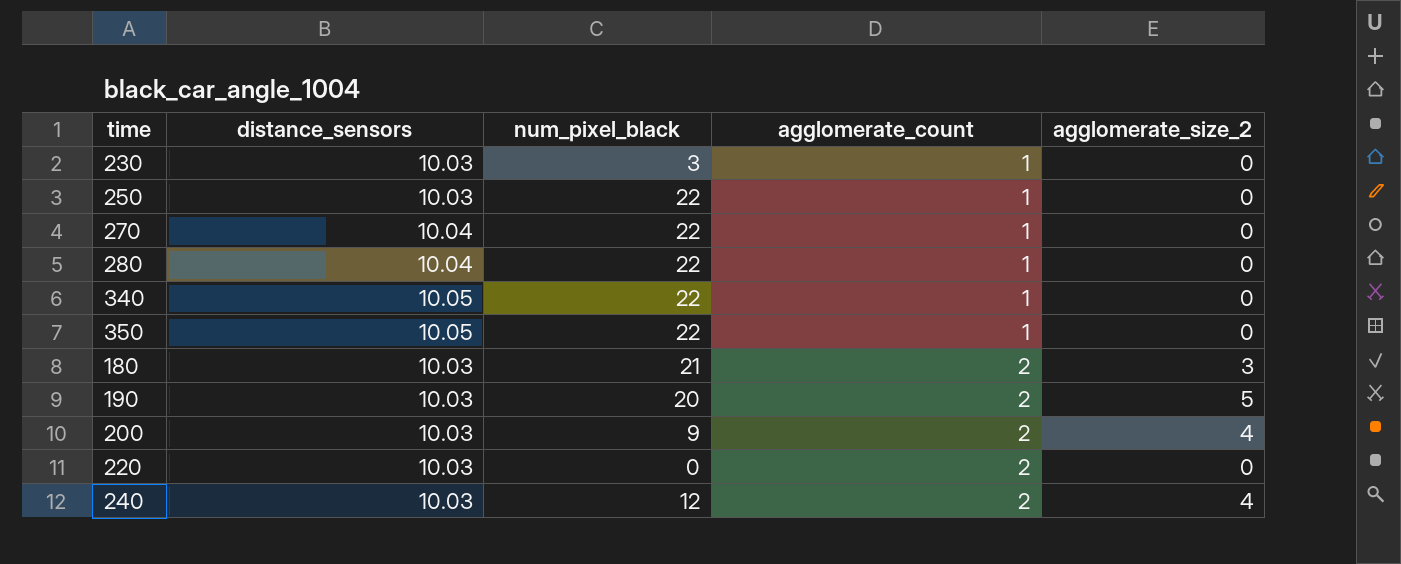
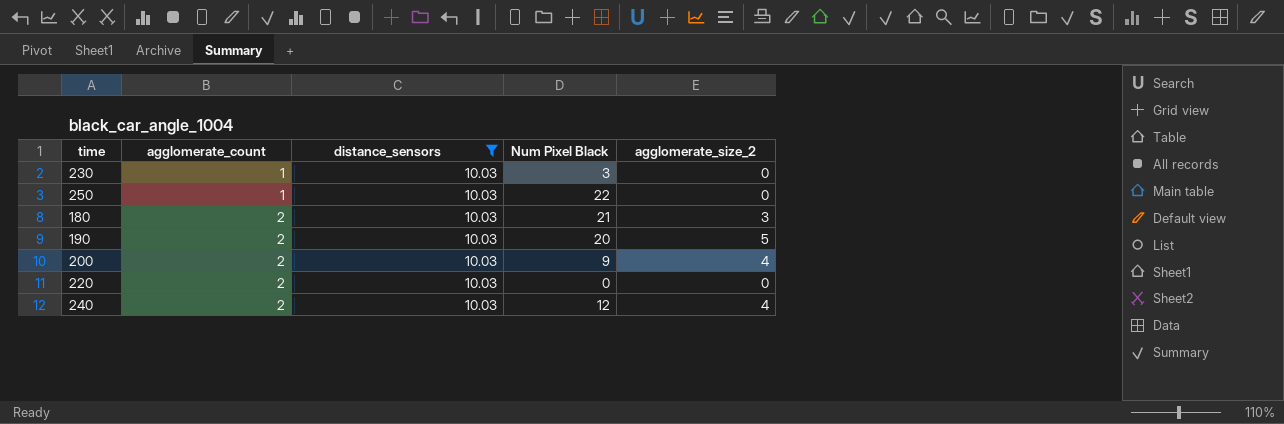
filter: none -> distance_sensors = 10.03
column agglomerate_count | position: 4 -> 2
column name: num_pixel_black -> Num Pixel Black

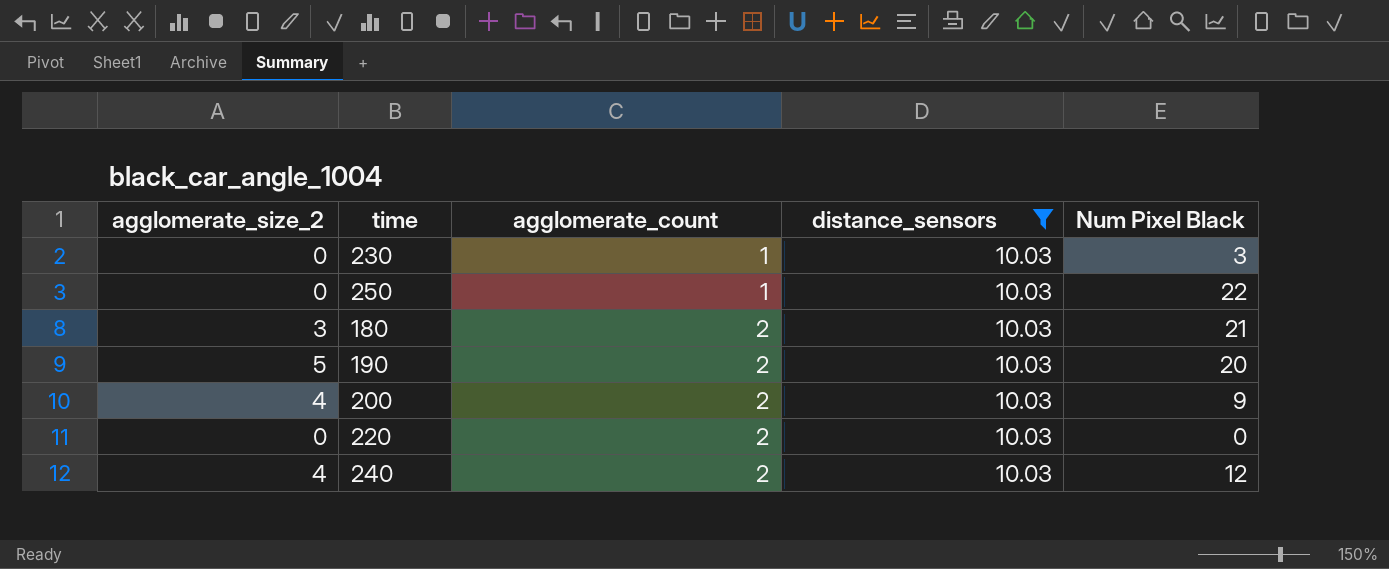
column agglomerate_size_2 | position: 5 -> 1

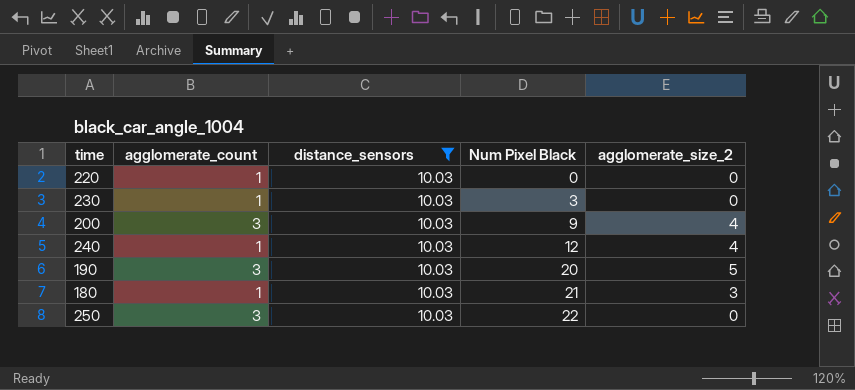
row order: agglomerate_count ascending -> Num Pixel Black ascending
column agglomerate_size_2 | position: 1 -> 5
220 | agglomerate_count: 2 -> 1
200 | agglomerate_count: 2 -> 3
240 | agglomerate_count: 2 -> 1
190 | agglomerate_count: 2 -> 3
180 | agglomerate_count: 2 -> 1
250 | agglomerate_count: 1 -> 3

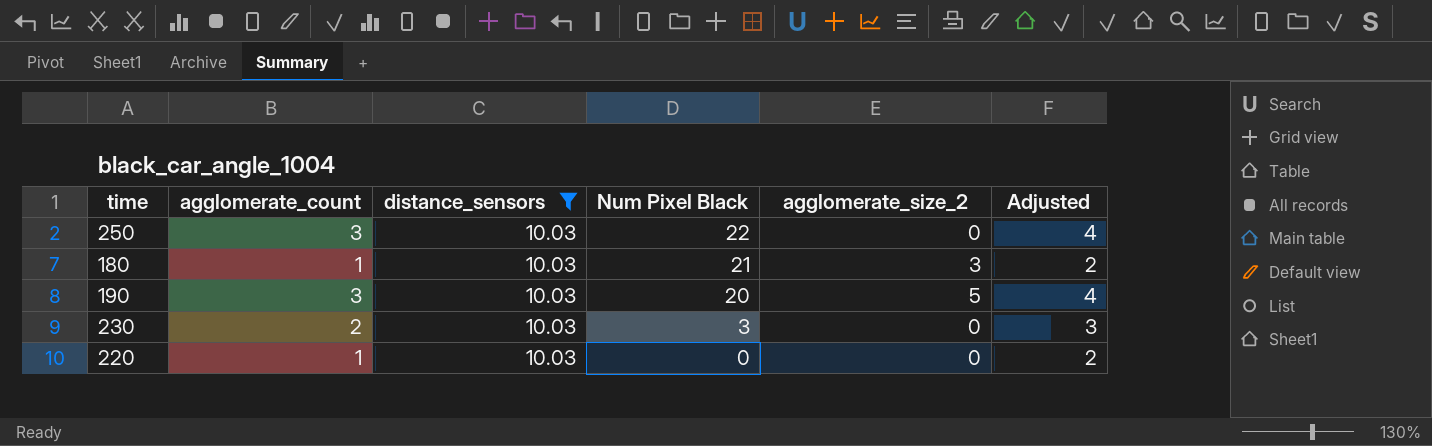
row order: Num Pixel Black ascending -> Num Pixel Black descending
column Adjusted | formula: none -> [agglomerate_count] + 1
row 200: 3 | 10.03 | 9 | 4 -> none
row 240: 1 | 10.03 | 12 | 4 -> none
230 | agglomerate_count: 1 -> 2

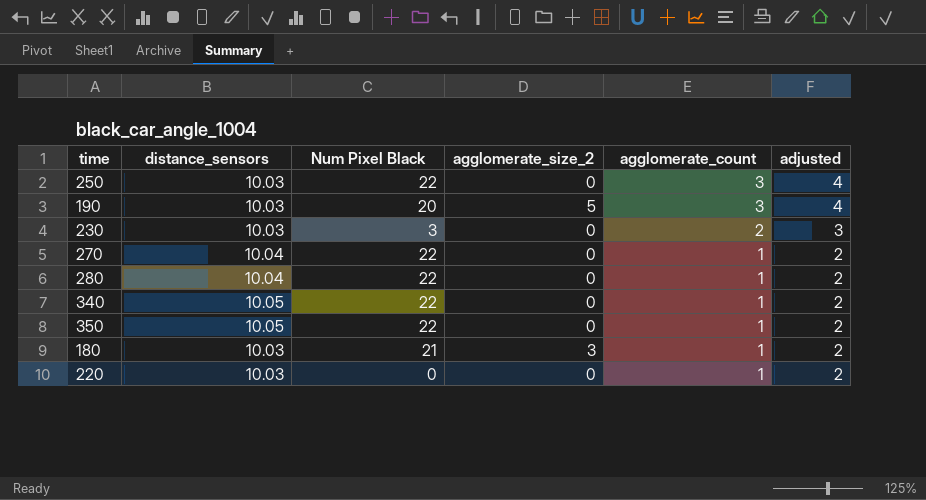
filter: distance_sensors = 10.03 -> none
row order: Num Pixel Black descending -> agglomerate_count descending
column agglomerate_count | position: 2 -> 5
column name: Adjusted -> adjusted

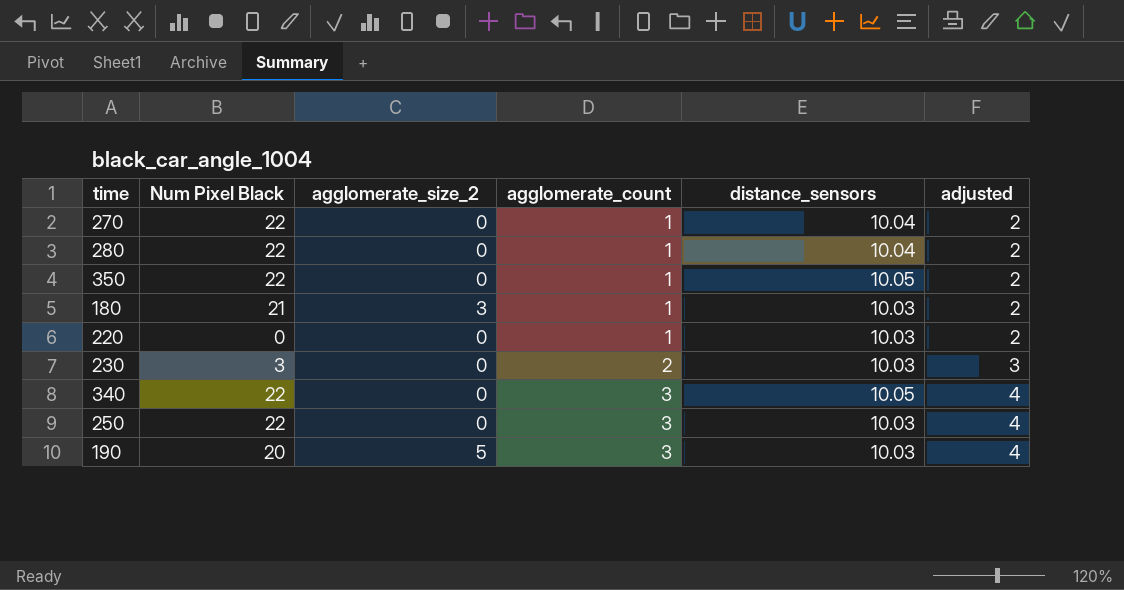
row order: agglomerate_count descending -> agglomerate_count ascending
column distance_sensors | position: 2 -> 5
340 | agglomerate_count: 1 -> 3
340 | adjusted: 2 -> 4

